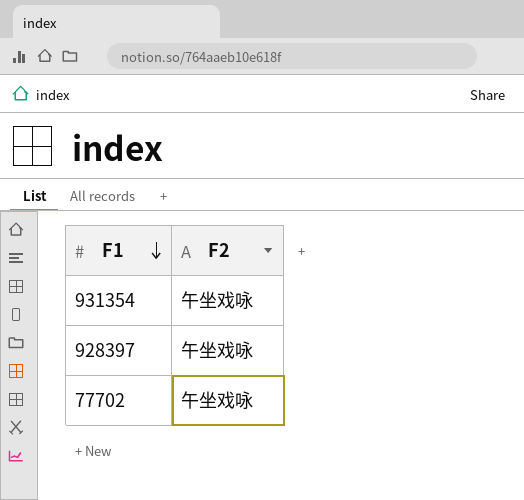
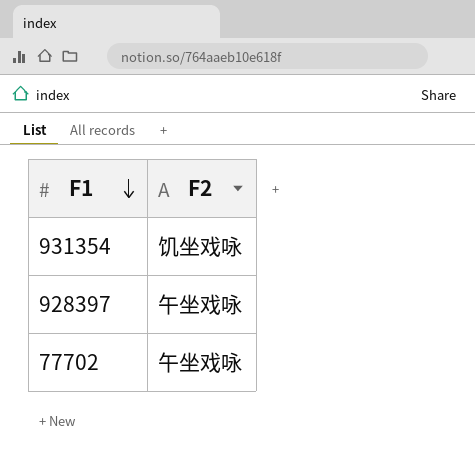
931354 | F2: 午坐戏咏 -> 饥坐戏咏

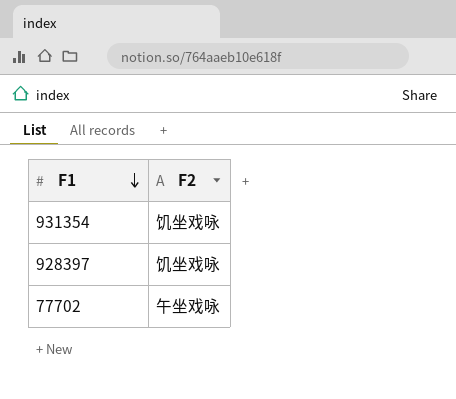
928397 | F2: 午坐戏咏 -> 饥坐戏咏

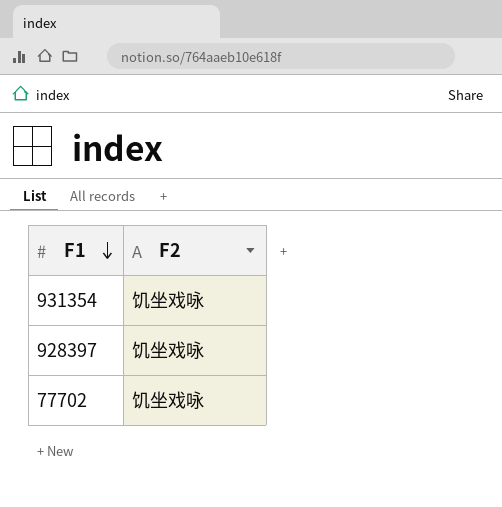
77702 | F2: 午坐戏咏 -> 饥坐戏咏

